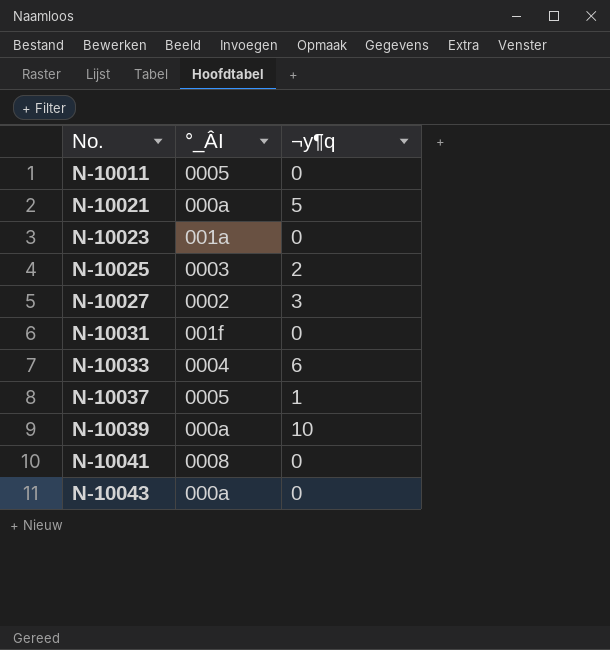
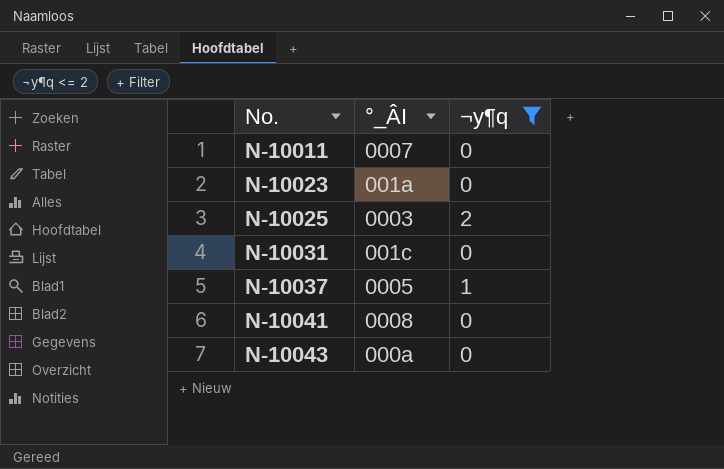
filter: none -> ¬y¶q <= 2
N-10011 | °_ÂI: 0005 -> 0007
N-10031 | °_ÂI: 001f -> 001c

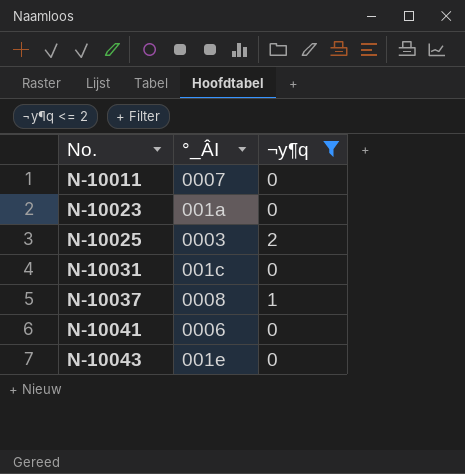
N-10037 | °_ÂI: 0005 -> 0008
N-10041 | °_ÂI: 0008 -> 0006
N-10043 | °_ÂI: 000a -> 001e

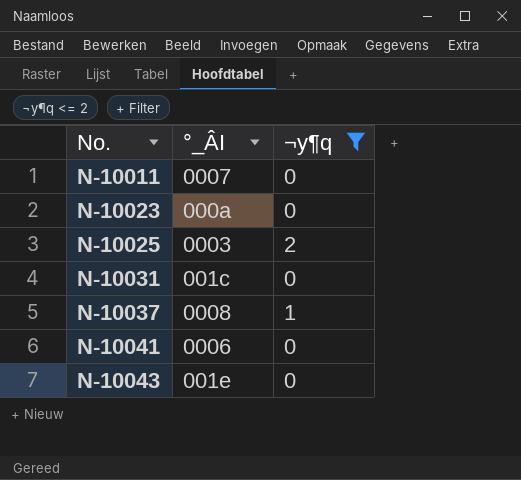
N-10023 | °_ÂI: 001a -> 000a

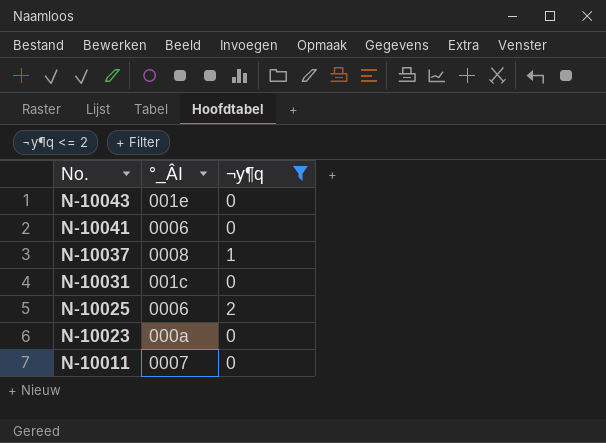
row order: No. ascending -> No. descending
N-10025 | °_ÂI: 0003 -> 0006

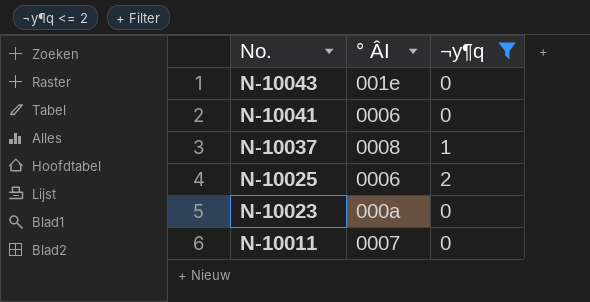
column name: °_ÂI -> ° ÂI
row N-10031: 001c | 0 -> none

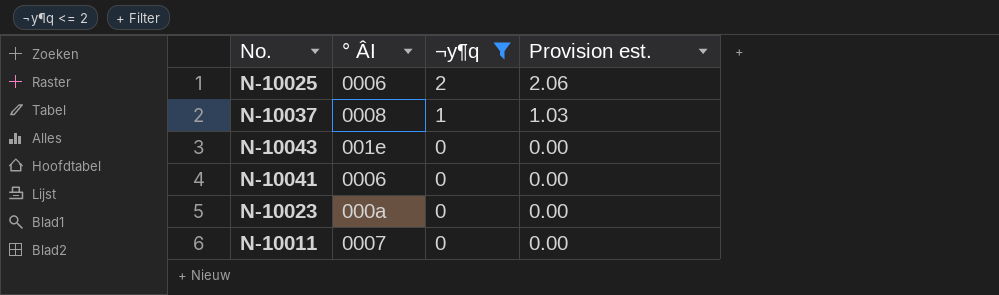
row order: No. descending -> ¬y¶q descending
column Provision est. | formula: none -> [¬y¶q] * 1.03

